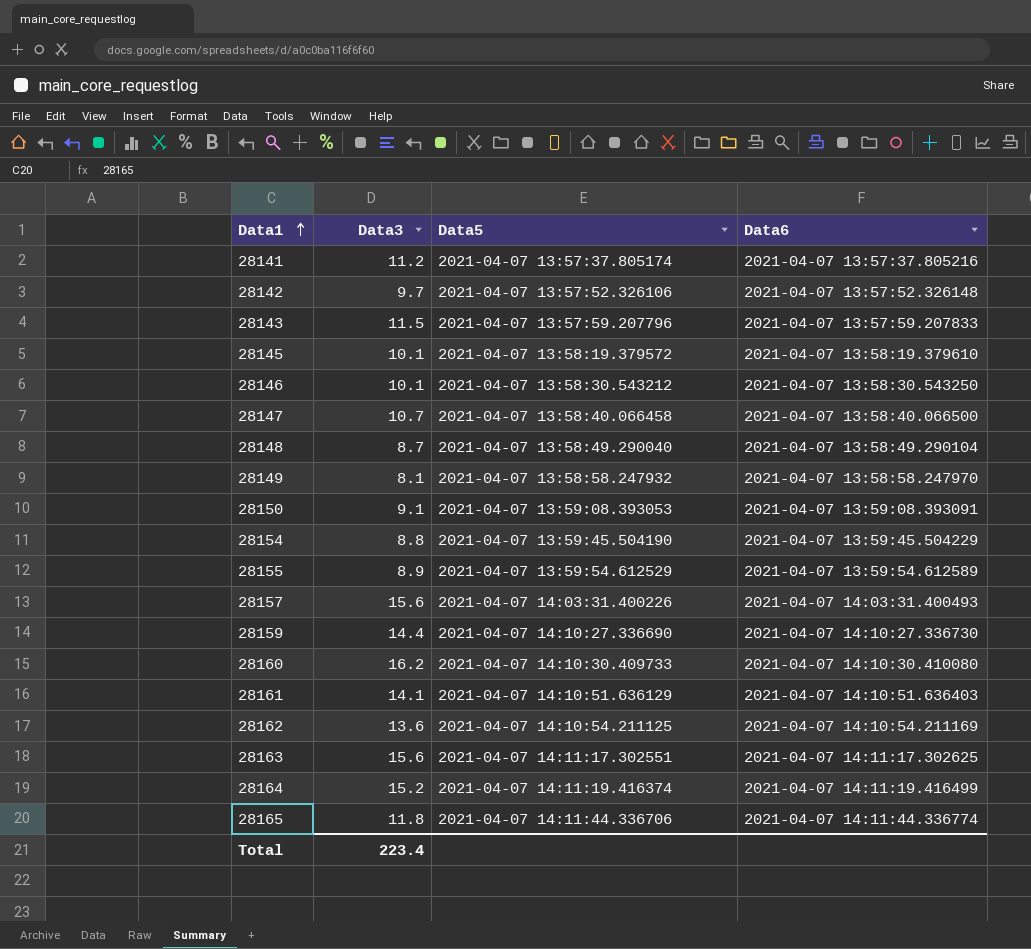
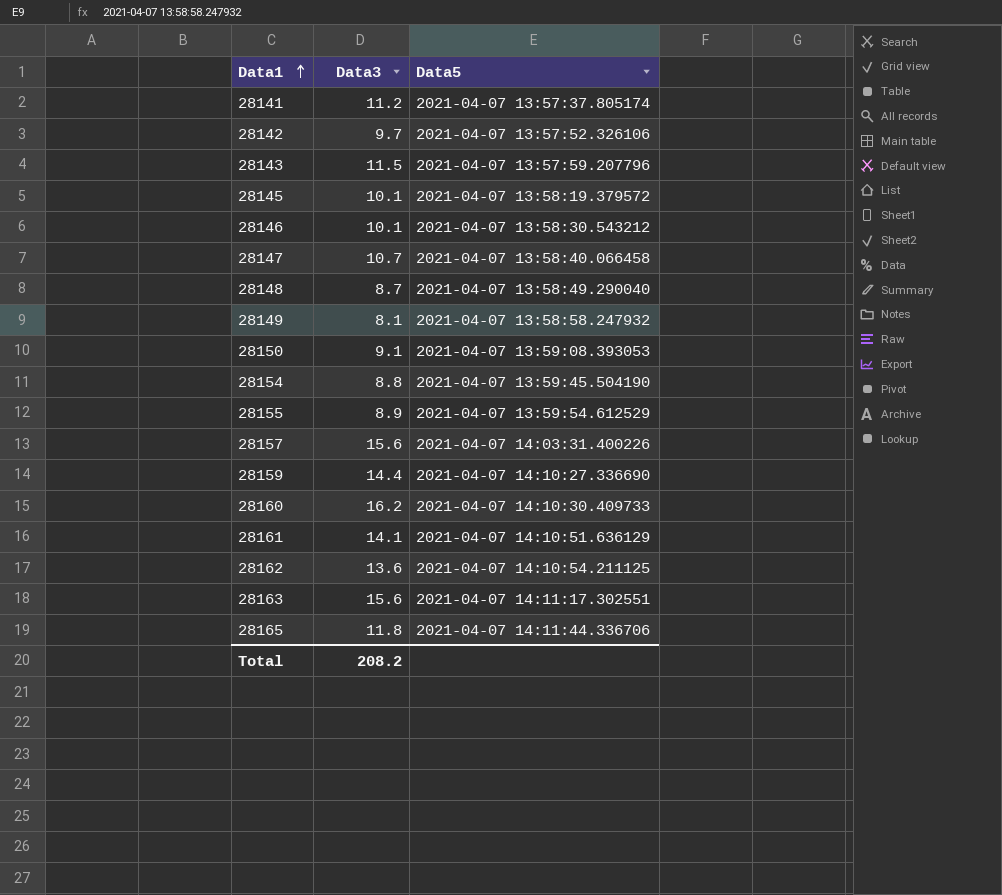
column Data6 | position: 4 -> none
row 28164: 15.2 | 2021-04-07 14:11:19.416374 | 2021-04-07 14:11:19.416499 -> none
Total | Data3: 223.4 -> 208.2

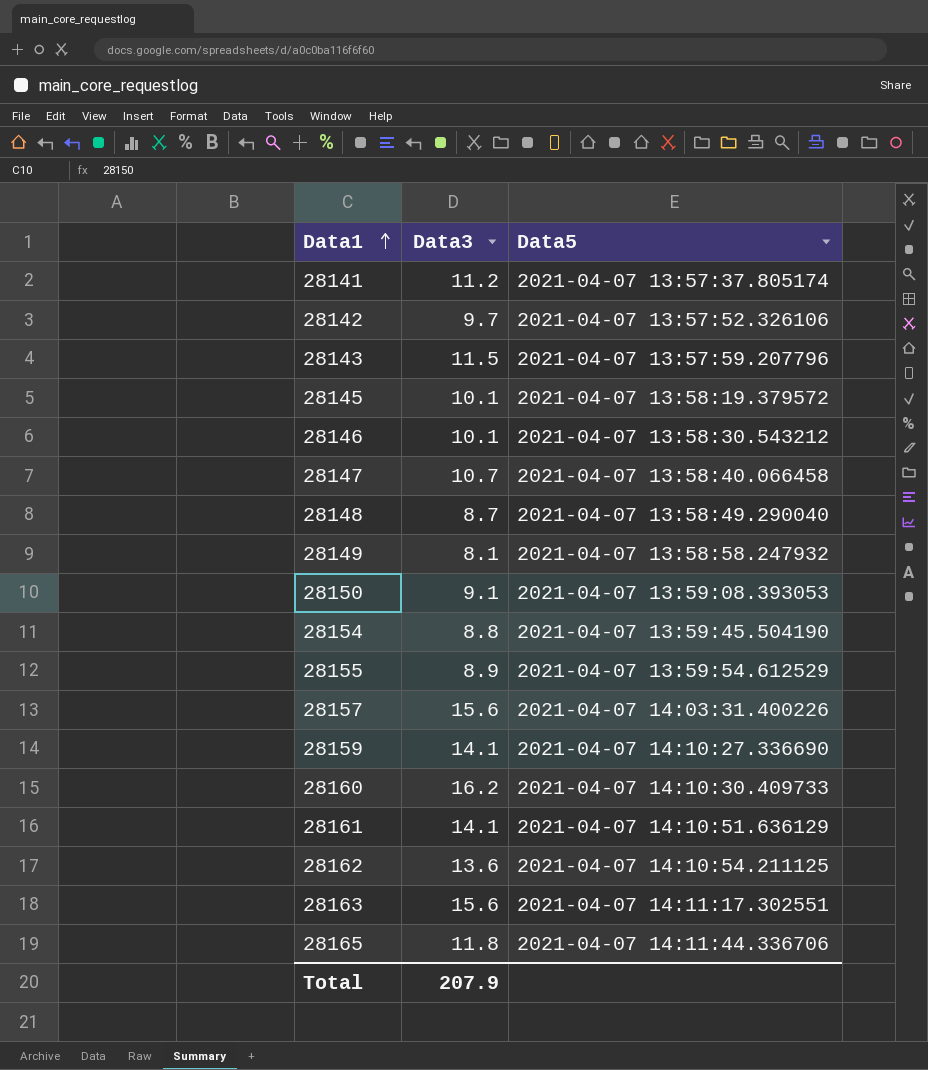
28159 | Data3: 14.4 -> 14.1
Total | Data3: 208.2 -> 207.9

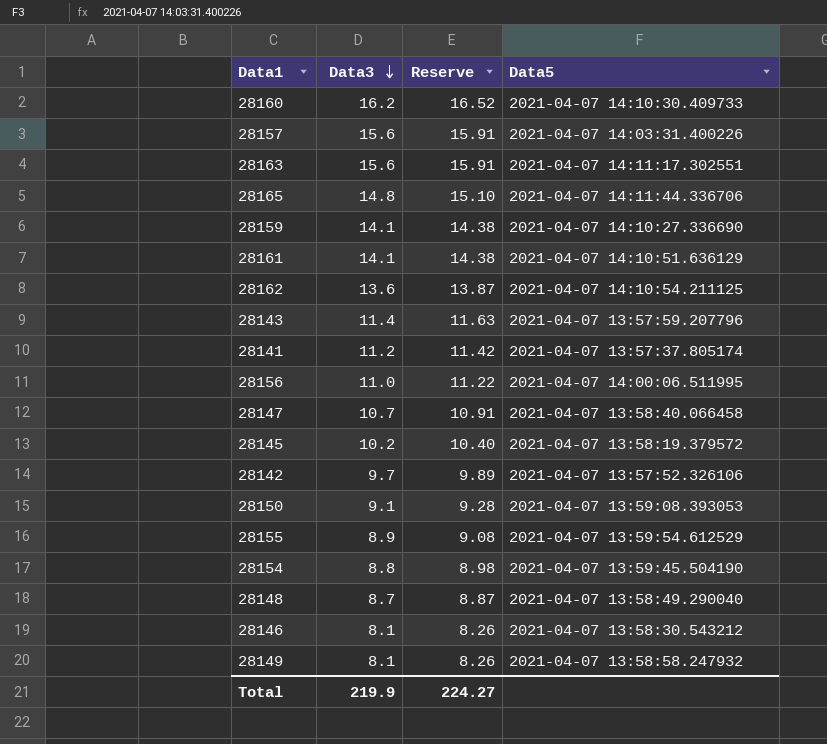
row order: Data1 ascending -> Data3 descending
column Reserve | formula: none -> [Data3] * 1.02
28165 | Data3: 11.8 -> 14.8
28143 | Data3: 11.5 -> 11.4
row 28156: none -> 11.0 | 11.22 | 2021-04-07 14:00:06.511995
28145 | Data3: 10.1 -> 10.2
28146 | Data3: 10.1 -> 8.1
Total | Data3: 207.9 -> 219.9

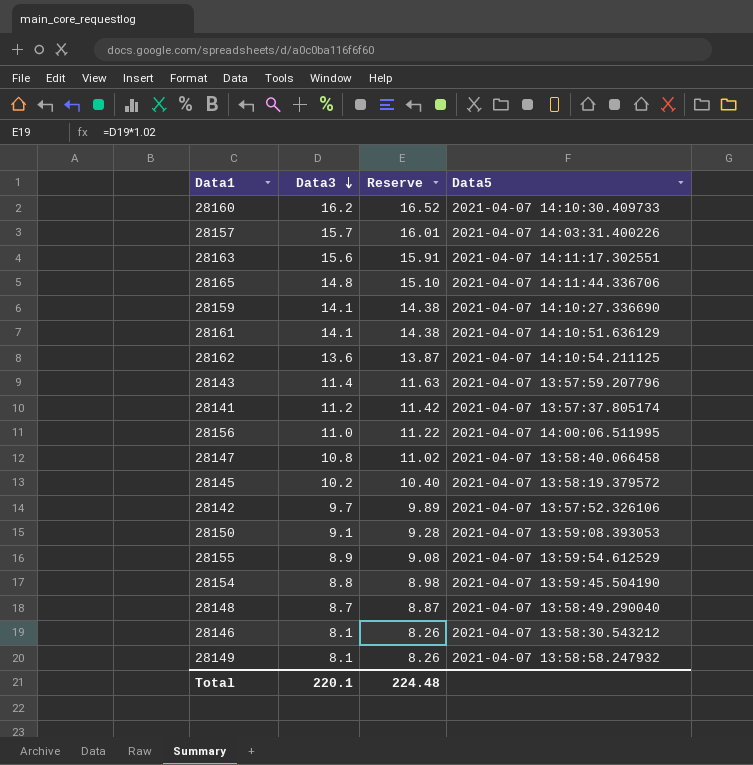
28157 | Data3: 15.6 -> 15.7
28157 | Reserve: 15.91 -> 16.01
28147 | Data3: 10.7 -> 10.8
28147 | Reserve: 10.91 -> 11.02
Total | Data3: 219.9 -> 220.1
Total | Reserve: 224.27 -> 224.48

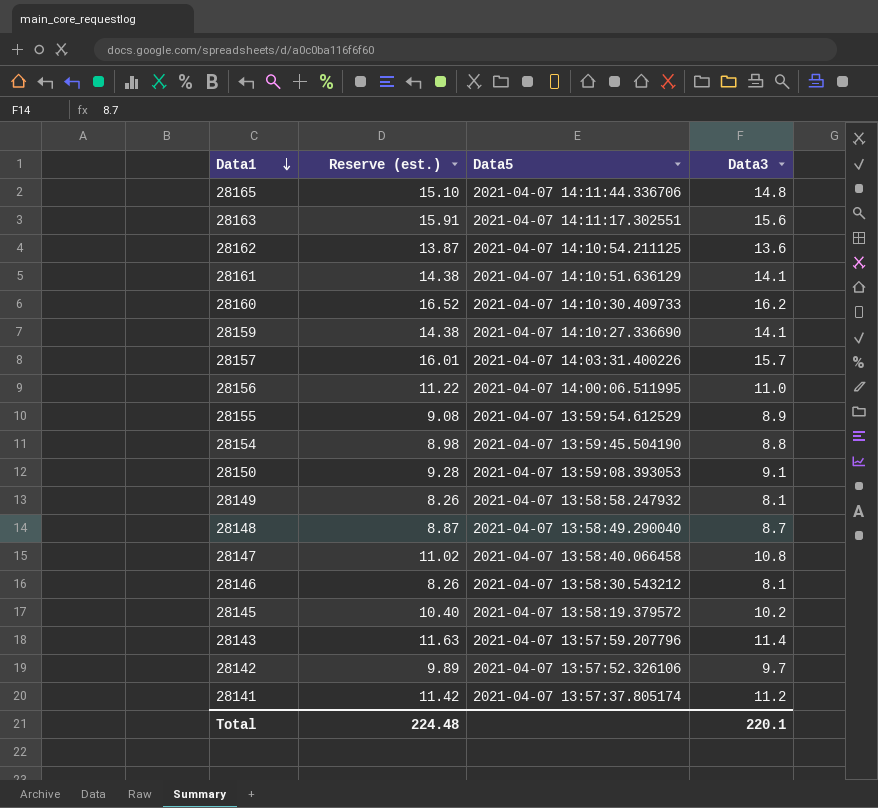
row order: Data3 descending -> Data1 descending
column name: Reserve -> Reserve (est.)
column Data3 | position: 2 -> 4

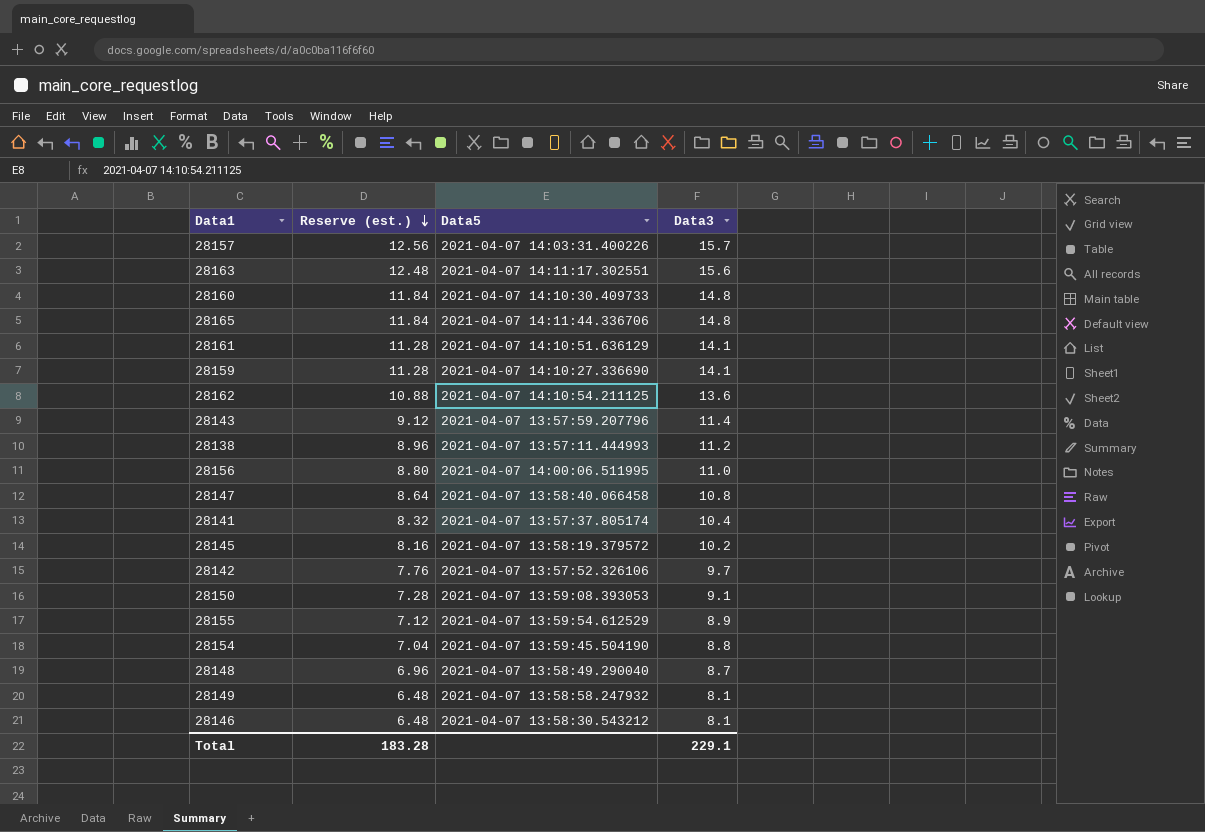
row order: Data1 descending -> Reserve (est.) descending
column Reserve (est.) | formula: [Data3] * 1.02 -> [Data3] * 0.8
28160 | Data3: 16.2 -> 14.8
row 28138: none -> 8.96 | 2021-04-07 13:57:11.444993 | 11.2
28141 | Data3: 11.2 -> 10.4
Total | Reserve (est.): 224.48 -> 183.28
Total | Data3: 220.1 -> 229.1

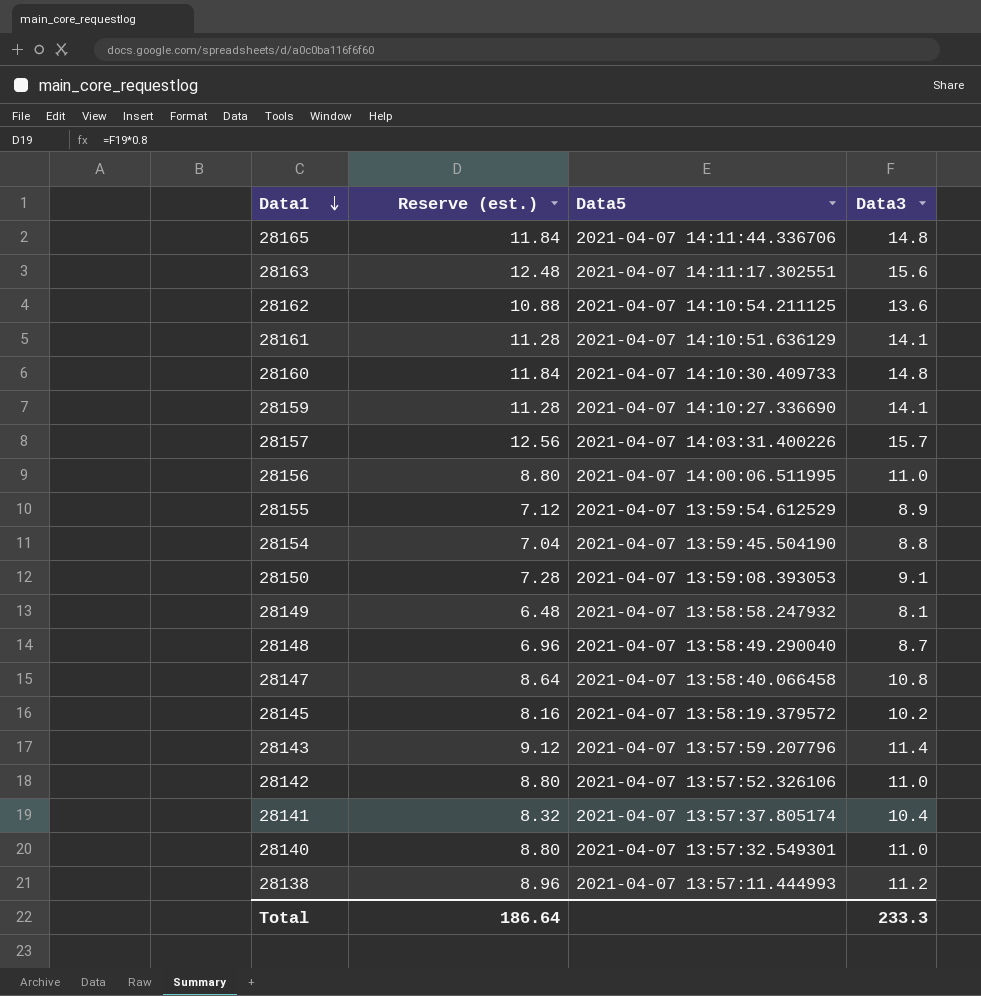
row order: Reserve (est.) descending -> Data1 descending
row 28146: 6.48 | 2021-04-07 13:58:30.543212 | 8.1 -> none
28142 | Reserve (est.): 7.76 -> 8.80
28142 | Data3: 9.7 -> 11.0
row 28140: none -> 8.80 | 2021-04-07 13:57:32.549301 | 11.0
Total | Reserve (est.): 183.28 -> 186.64
Total | Data3: 229.1 -> 233.3

